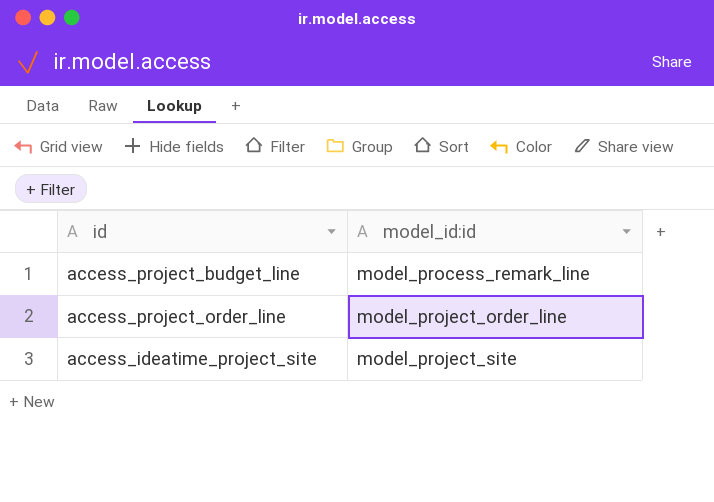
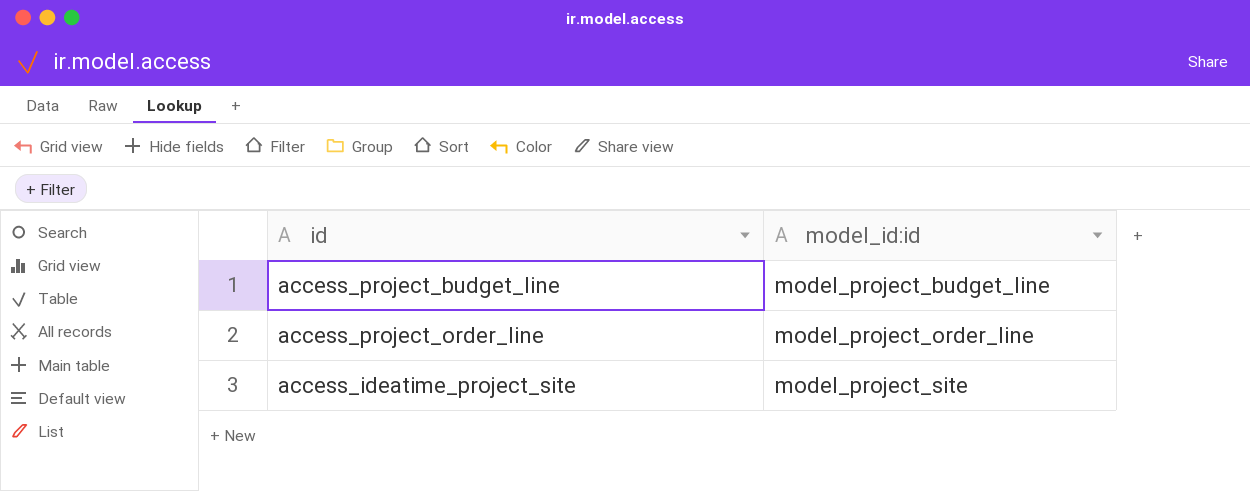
access_project_budget_line | model_id:id: model_process_remark_line -> model_project_budget_line

